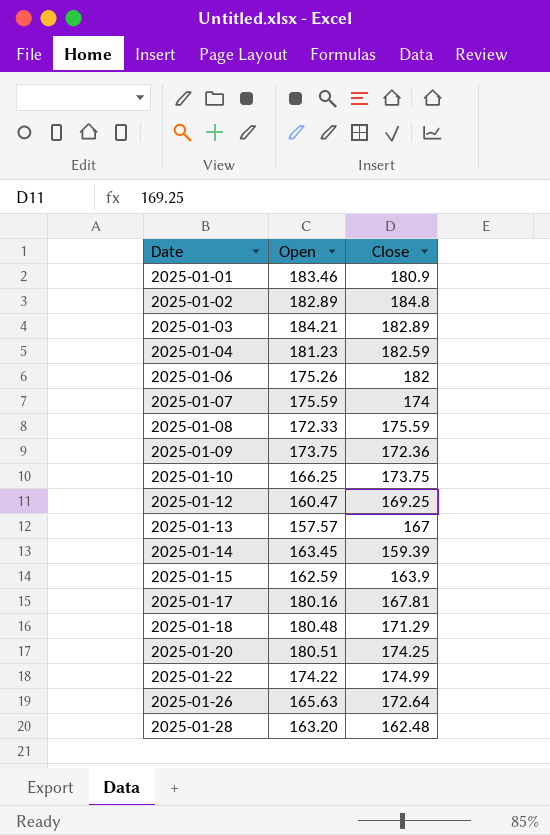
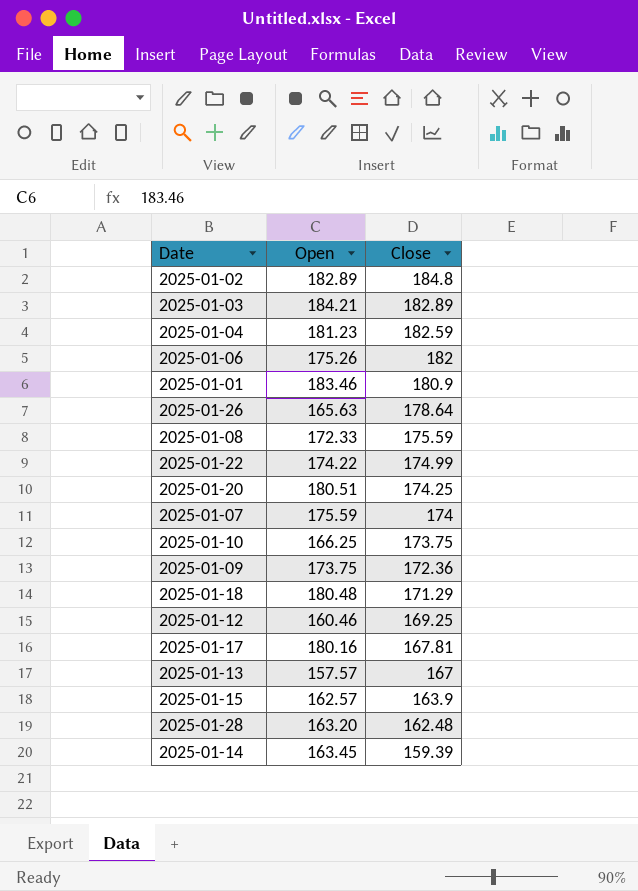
row order: Date ascending -> Close descending
2025-01-26 | Close: 172.64 -> 178.64
2025-01-12 | Open: 160.47 -> 160.46
2025-01-15 | Open: 162.59 -> 162.57

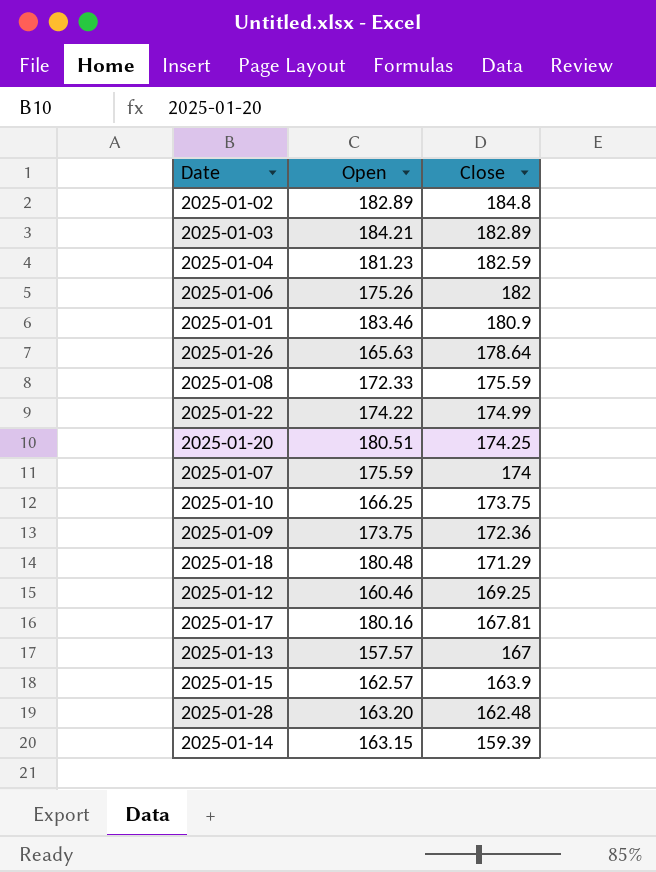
2025-01-14 | Open: 163.45 -> 163.15

